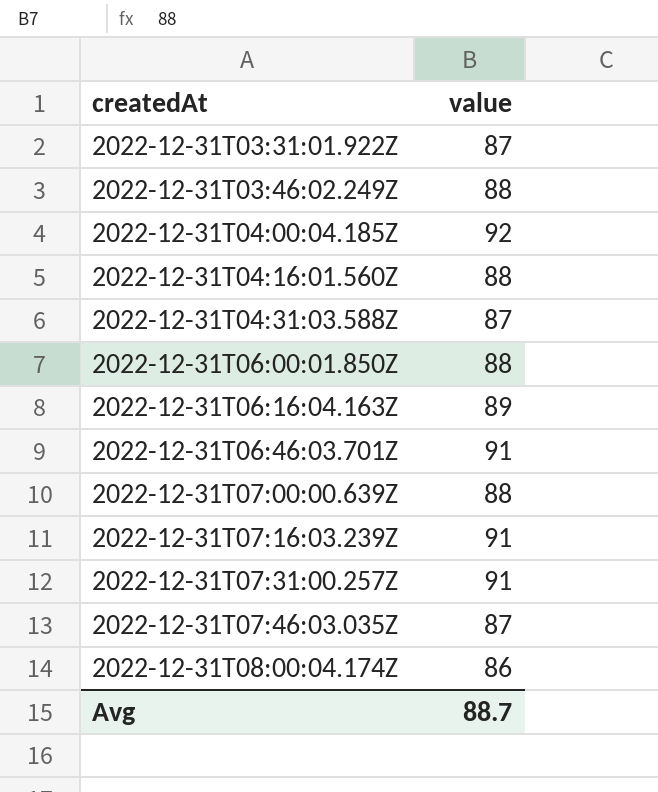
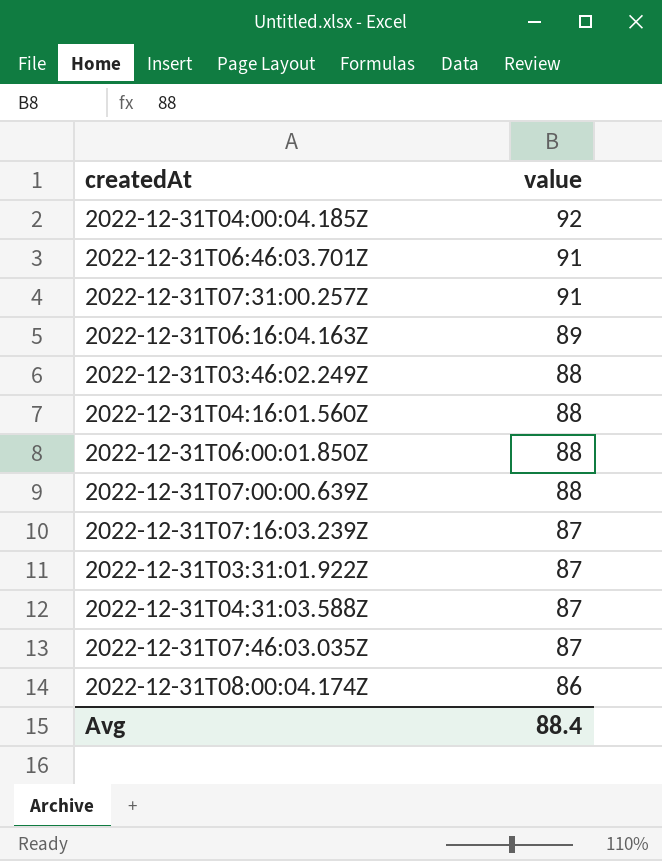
row order: createdAt ascending -> value descending
2022-12-31T07:16:03.239Z | value: 91 -> 87
Avg | value: 88.7 -> 88.4

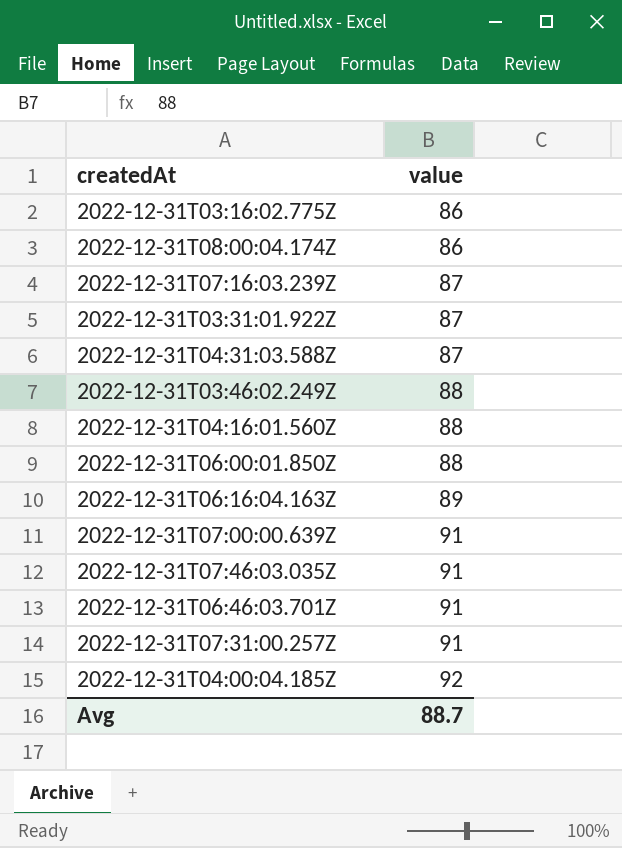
row order: value descending -> value ascending
row 2022-12-31T03:16:02.775Z: none -> 86
2022-12-31T07:00:00.639Z | value: 88 -> 91
2022-12-31T07:46:03.035Z | value: 87 -> 91
Avg | value: 88.4 -> 88.7

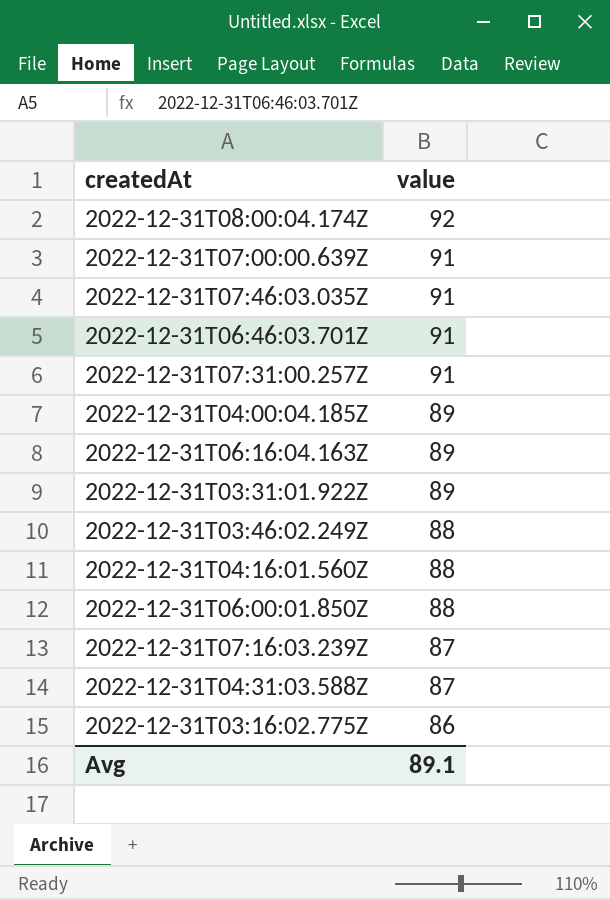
row order: value ascending -> value descending
2022-12-31T08:00:04.174Z | value: 86 -> 92
2022-12-31T04:00:04.185Z | value: 92 -> 89
2022-12-31T03:31:01.922Z | value: 87 -> 89
Avg | value: 88.7 -> 89.1

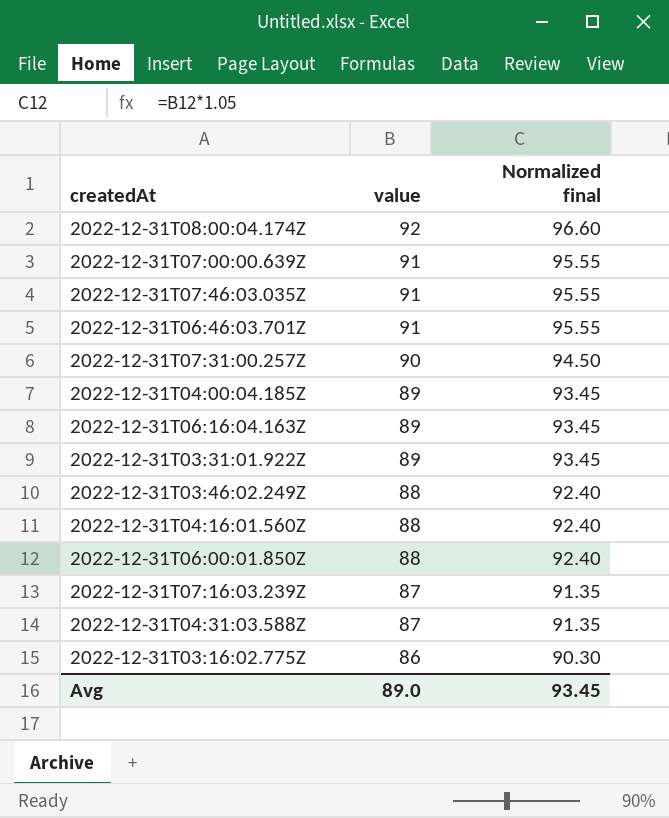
column Normalized final | formula: none -> [value] * 1.05
2022-12-31T07:31:00.257Z | value: 91 -> 90
Avg | value: 89.1 -> 89.0

